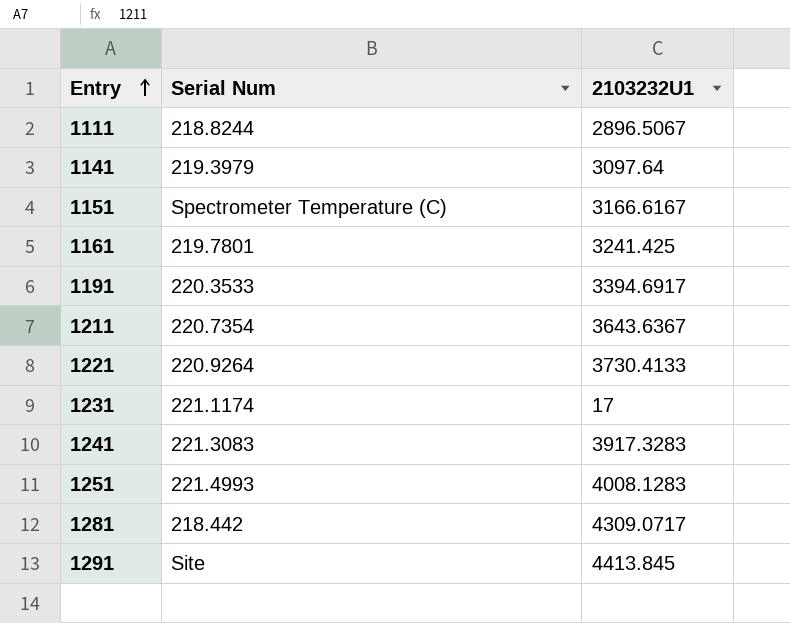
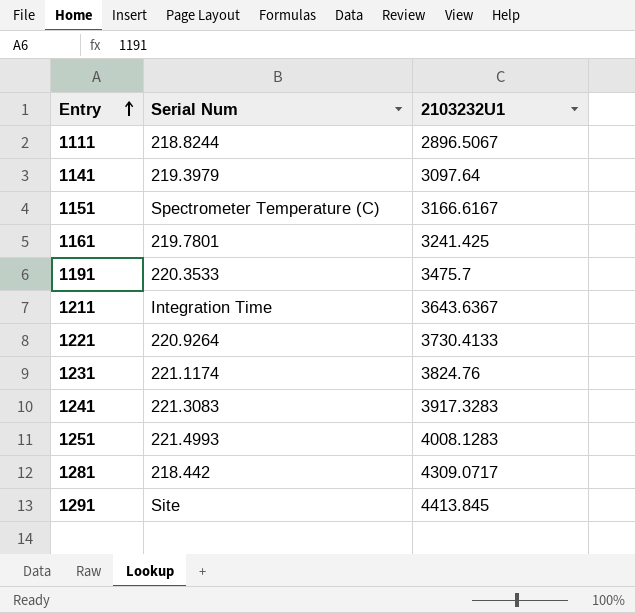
1191 | 2103232U1: 3394.6917 -> 3475.7
1211 | Serial Num: 220.7354 -> Integration Time
1231 | 2103232U1: 17 -> 3824.76

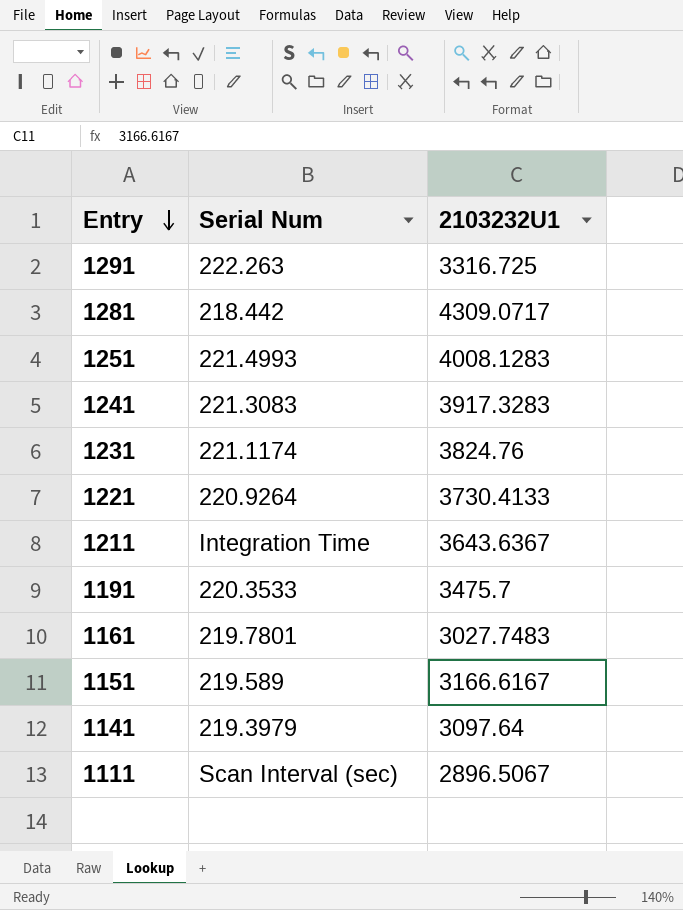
row order: Entry ascending -> Entry descending
1291 | Serial Num: Site -> 222.263
1291 | 2103232U1: 4413.845 -> 3316.725
1161 | 2103232U1: 3241.425 -> 3027.7483
1151 | Serial Num: Spectrometer Temperature (C) -> 219.589
1111 | Serial Num: 218.8244 -> Scan Interval (sec)

